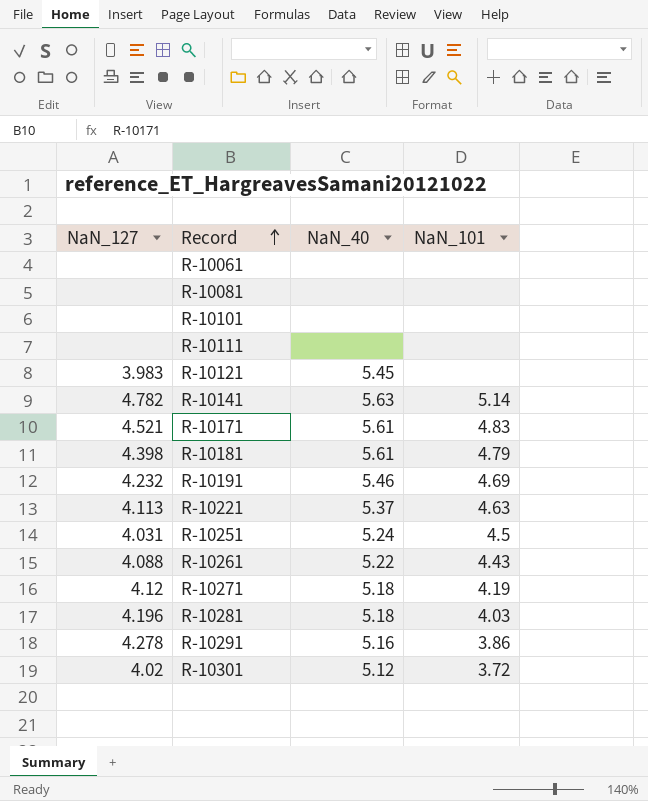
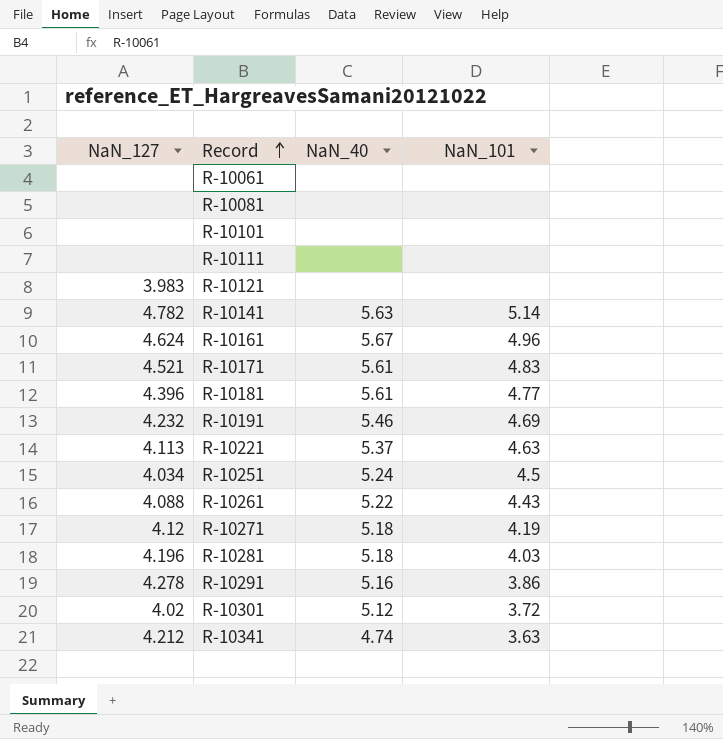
R-10121 | NaN_40: 5.45 -> none
row R-10161: none -> 4.624 | 5.67 | 4.96
R-10181 | NaN_127: 4.398 -> 4.396
R-10181 | NaN_101: 4.79 -> 4.77
R-10251 | NaN_127: 4.031 -> 4.034
row R-10341: none -> 4.212 | 4.74 | 3.63

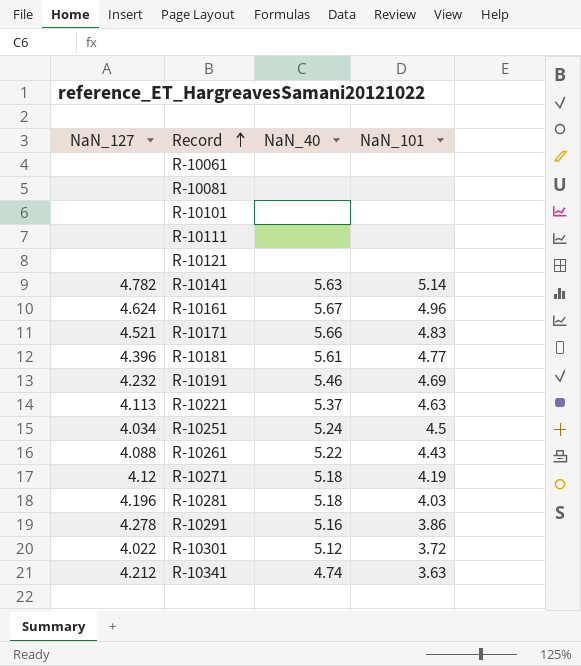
R-10121 | NaN_127: 3.983 -> none
R-10171 | NaN_40: 5.61 -> 5.66
R-10301 | NaN_127: 4.02 -> 4.022

